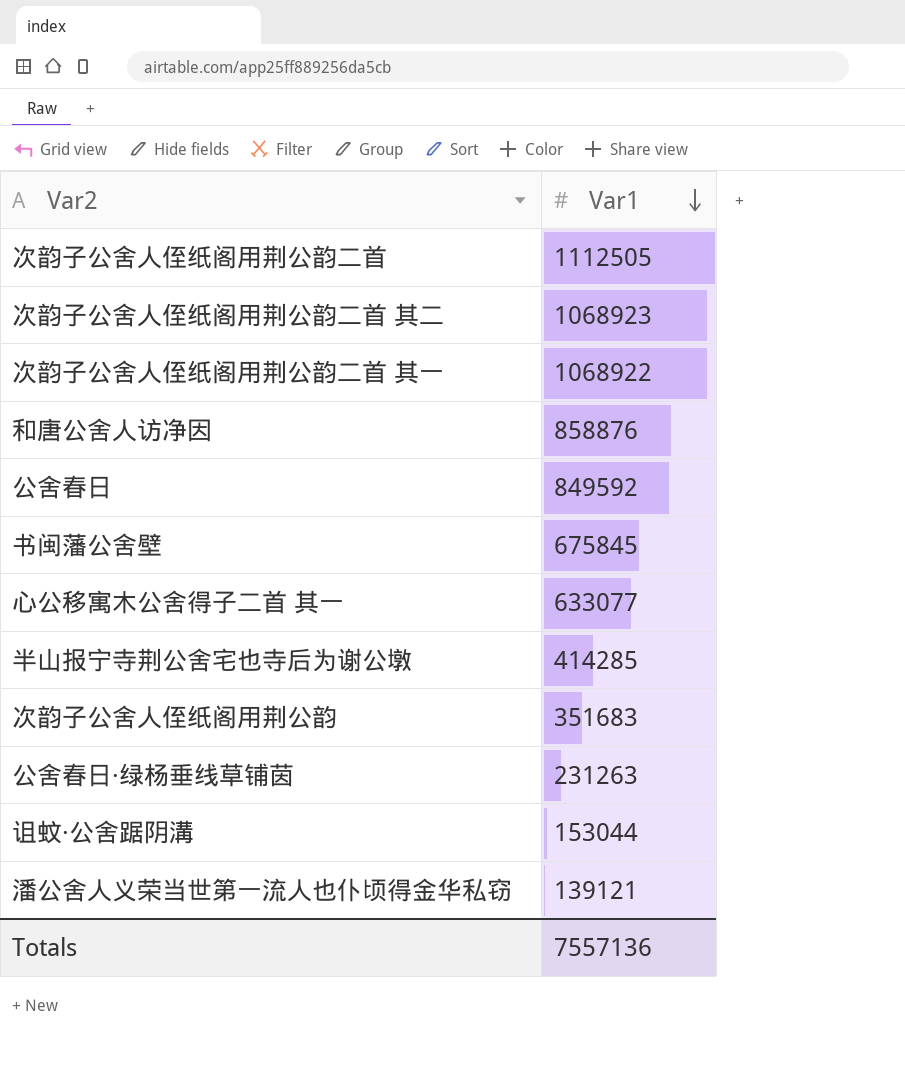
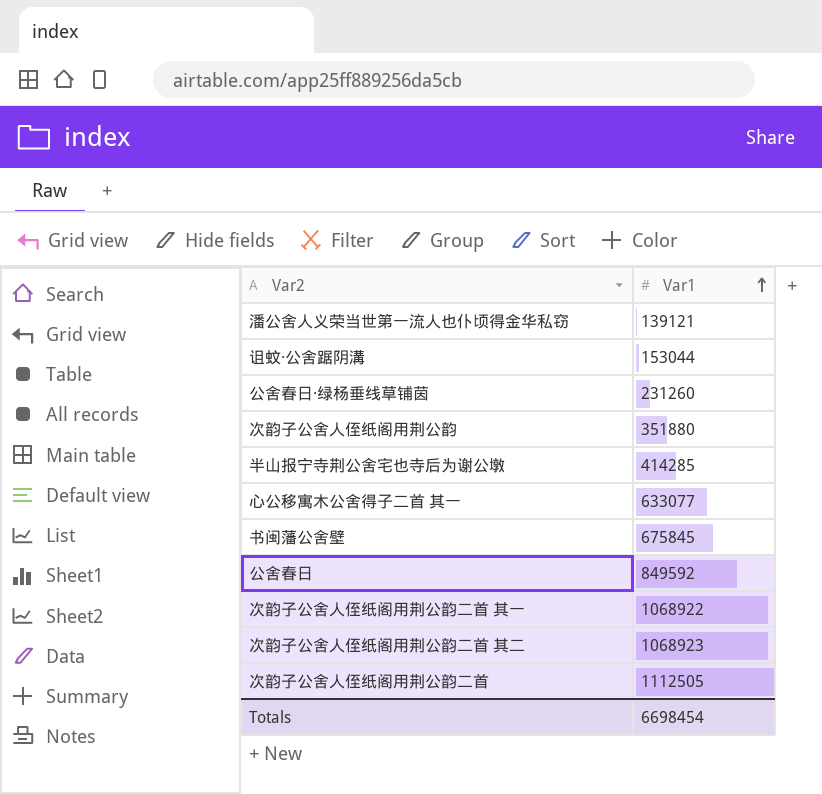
row order: Var1 descending -> Var1 ascending
row 和唐公舍人访净因: 858876 -> none
公舍春日·绿杨垂线草铺茵 | Var1: 231263 -> 231260
次韵子公舍人侄纸阁用荆公韵 | Var1: 351683 -> 351880
Totals | Var1: 7557136 -> 6698454

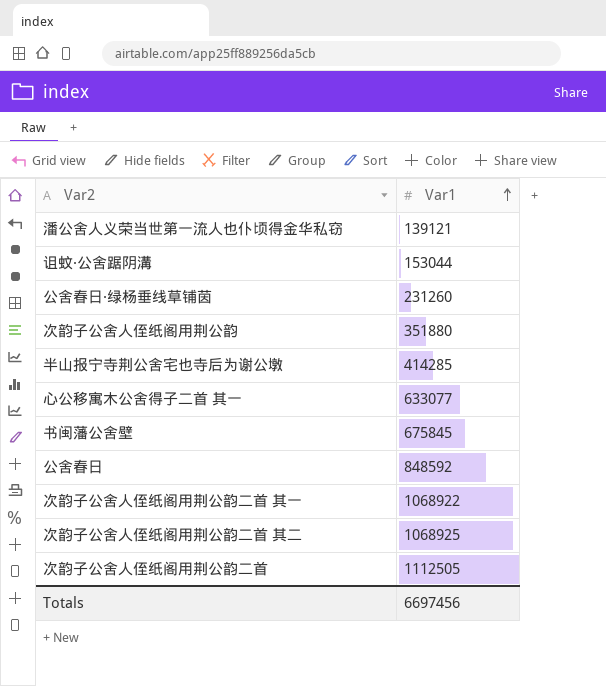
公舍春日 | Var1: 849592 -> 848592
次韵子公舍人侄纸阁用荆公韵二首 其二 | Var1: 1068923 -> 1068925
Totals | Var1: 6698454 -> 6697456

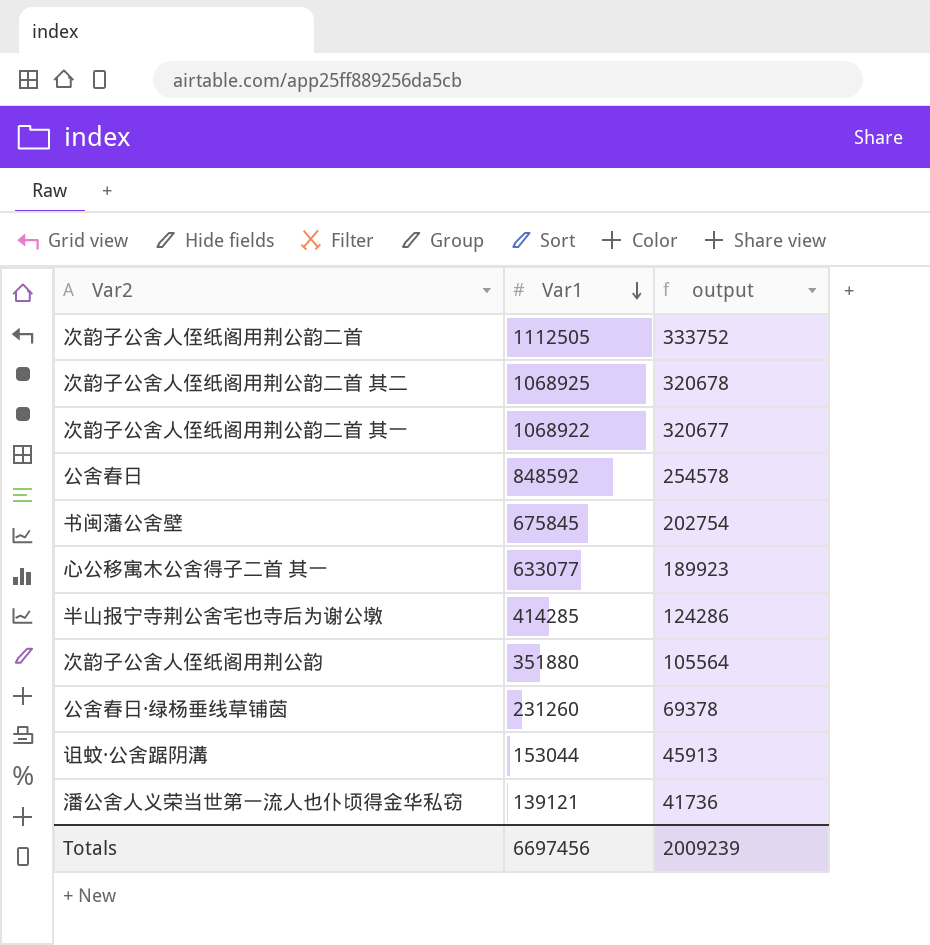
row order: Var1 ascending -> Var1 descending
column output | formula: none -> [Var1] * 0.3

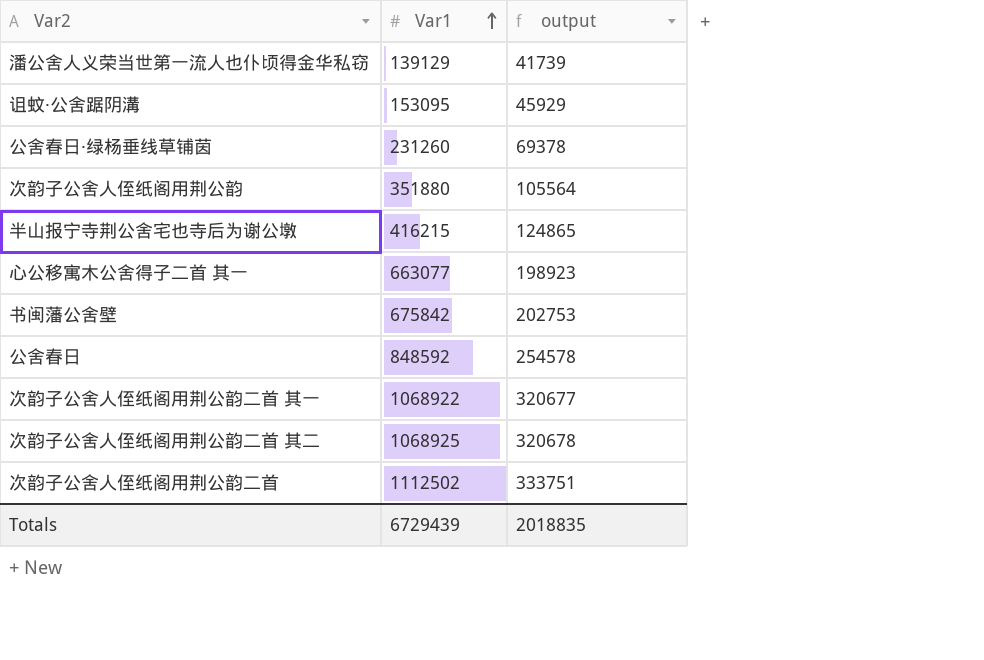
row order: Var1 descending -> Var1 ascending
潘公舍人义荣当世第一流人也仆顷得金华私窃 | Var1: 139121 -> 139129
潘公舍人义荣当世第一流人也仆顷得金华私窃 | output: 41736 -> 41739
诅蚊·公舍踞阴溝 | Var1: 153044 -> 153095
诅蚊·公舍踞阴溝 | output: 45913 -> 45929
半山报宁寺荆公舍宅也寺后为谢公墩 | Var1: 414285 -> 416215
半山报宁寺荆公舍宅也寺后为谢公墩 | output: 124286 -> 124865
心公移寓木公舍得子二首 其一 | Var1: 633077 -> 663077
心公移寓木公舍得子二首 其一 | output: 189923 -> 198923
书闽藩公舍壁 | Var1: 675845 -> 675842
书闽藩公舍壁 | output: 202754 -> 202753
次韵子公舍人侄纸阁用荆公韵二首 | Var1: 1112505 -> 1112502
次韵子公舍人侄纸阁用荆公韵二首 | output: 333752 -> 333751
Totals | Var1: 6697456 -> 6729439
Totals | output: 2009239 -> 2018835

